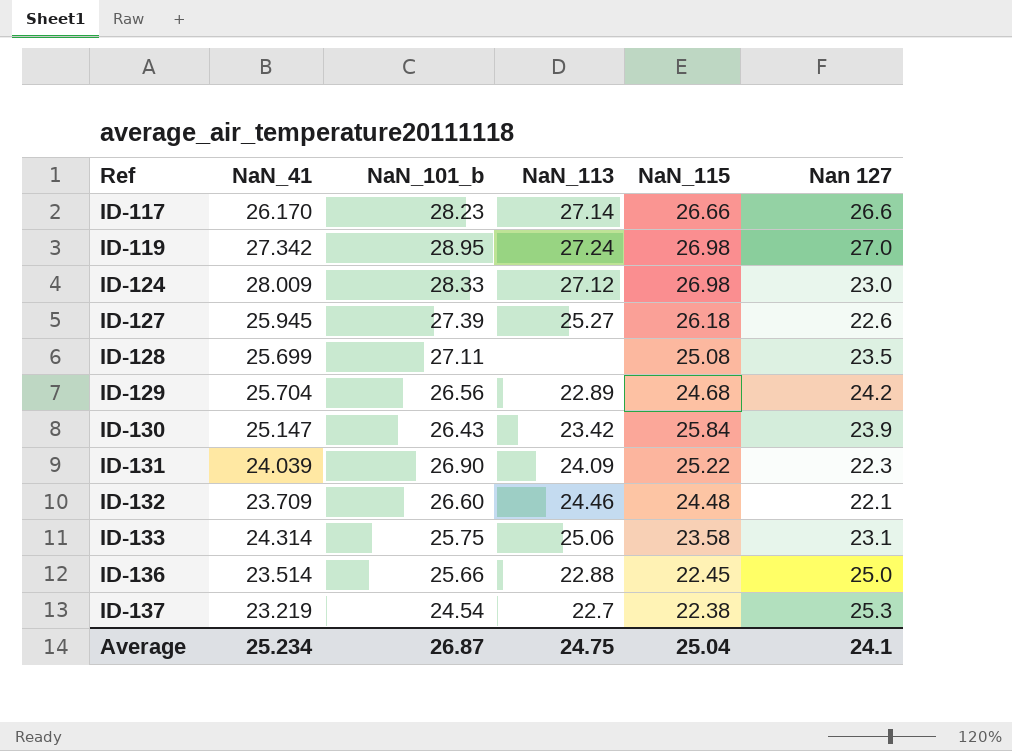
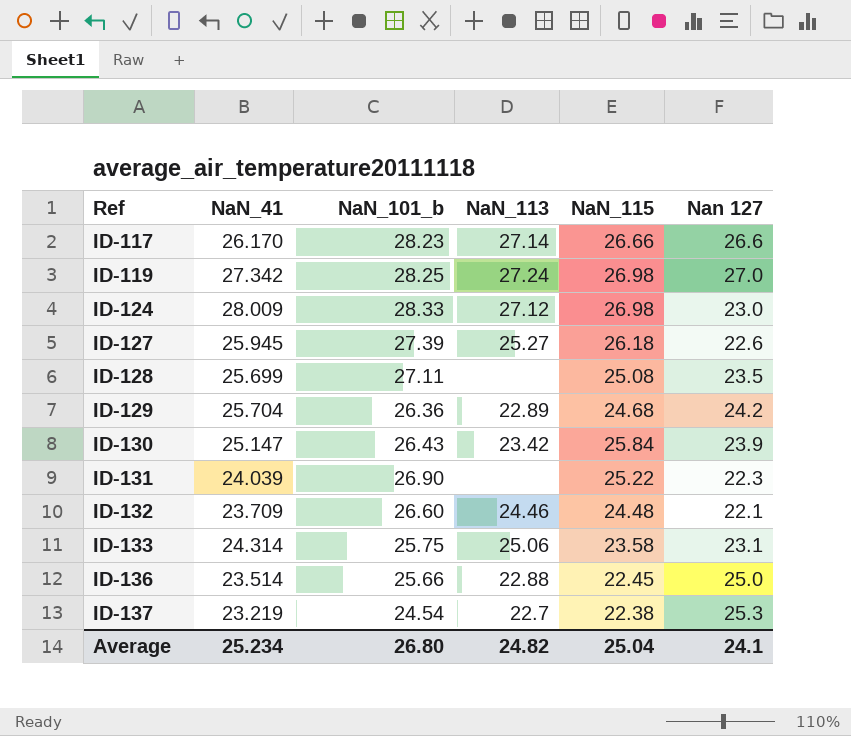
ID-119 | NaN_101_b: 28.95 -> 28.25
ID-129 | NaN_101_b: 26.56 -> 26.36
ID-131 | NaN_113: 24.09 -> none
Average | NaN_101_b: 26.87 -> 26.80
Average | NaN_113: 24.75 -> 24.82

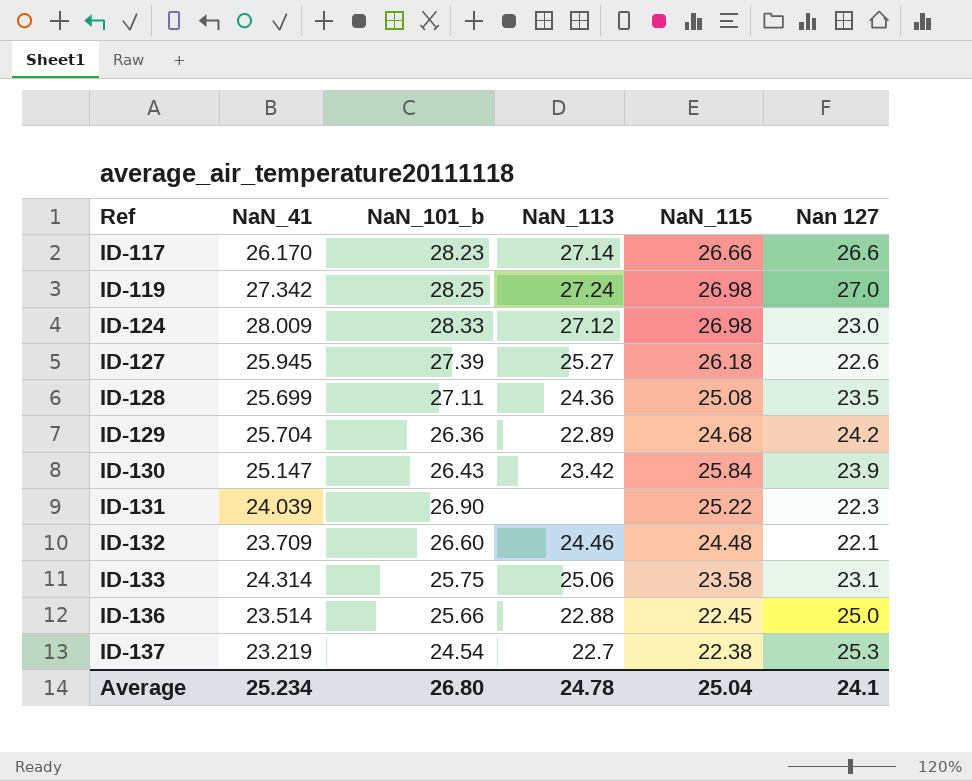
ID-128 | NaN_113: none -> 24.36
Average | NaN_113: 24.82 -> 24.78

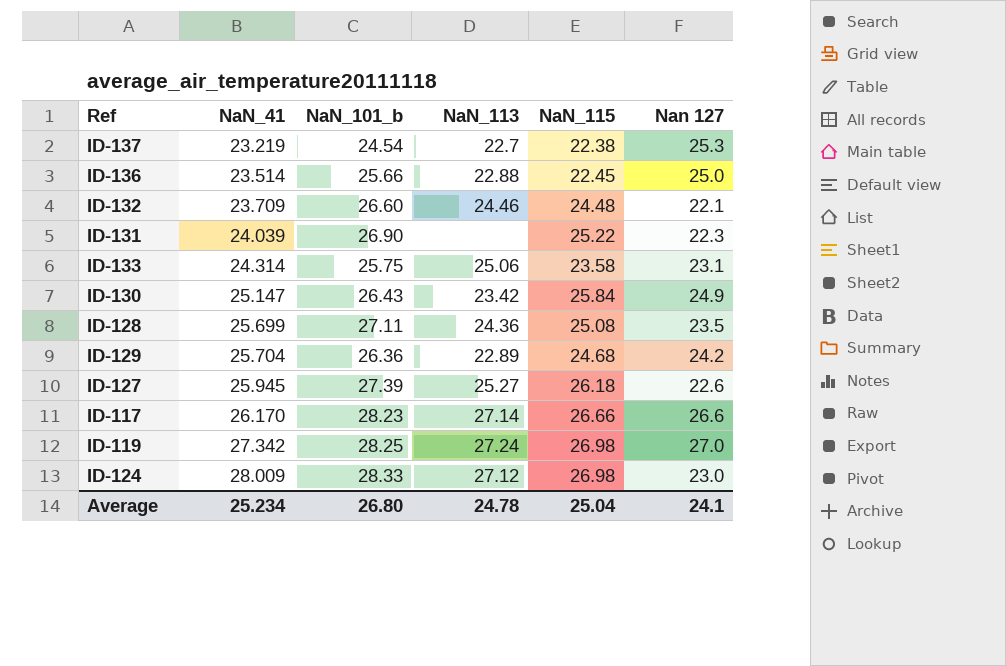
row order: Ref ascending -> NaN_41 ascending
ID-130 | Nan 127: 23.9 -> 24.9

